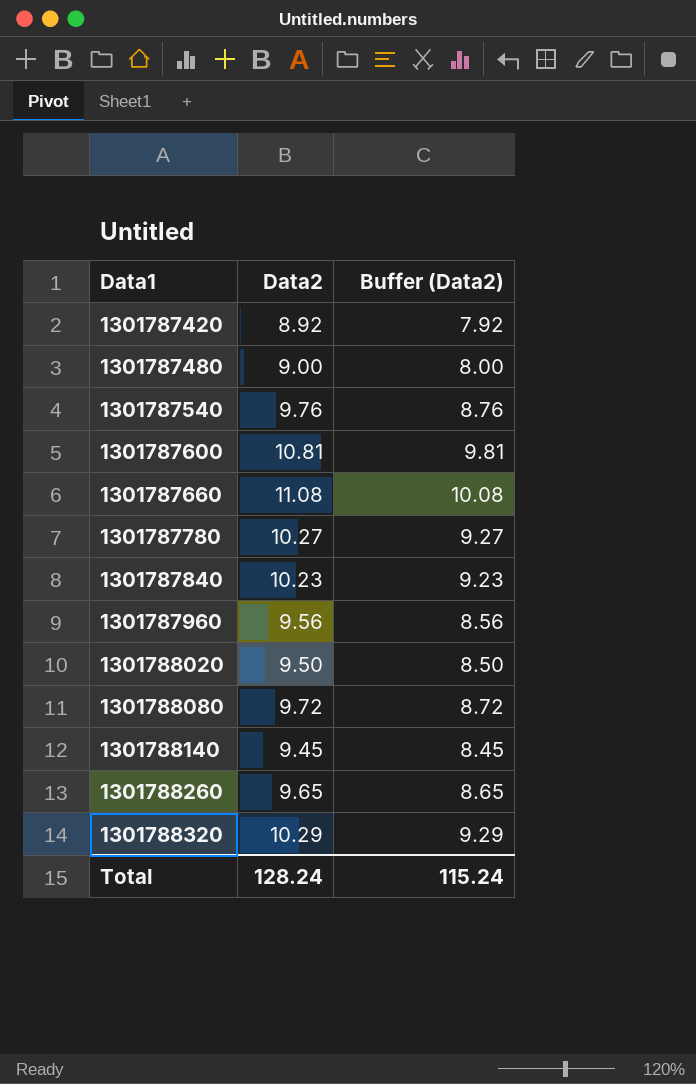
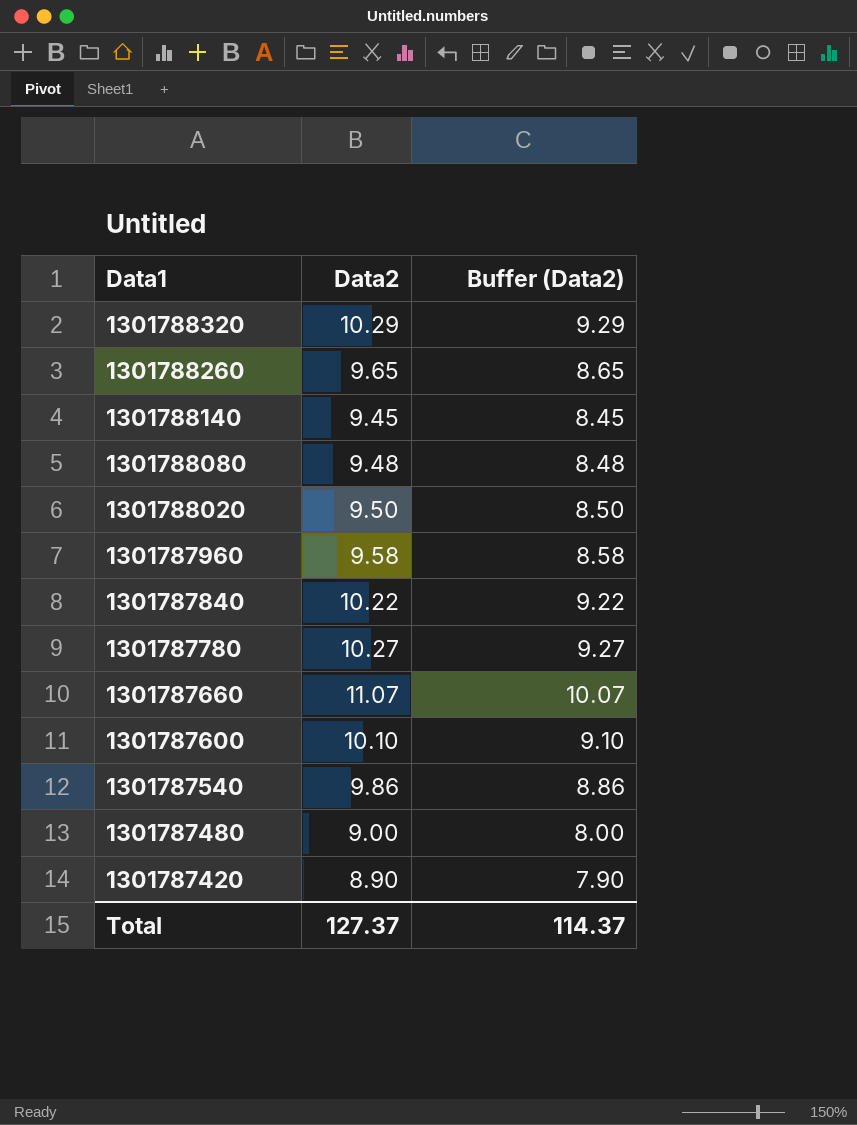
row order: Data1 ascending -> Data1 descending
1301788080 | Data2: 9.72 -> 9.48
1301788080 | Buffer (Data2): 8.72 -> 8.48
1301787960 | Data2: 9.56 -> 9.58
1301787960 | Buffer (Data2): 8.56 -> 8.58
1301787840 | Data2: 10.23 -> 10.22
1301787840 | Buffer (Data2): 9.23 -> 9.22
1301787660 | Data2: 11.08 -> 11.07
1301787660 | Buffer (Data2): 10.08 -> 10.07
1301787600 | Data2: 10.81 -> 10.10
1301787600 | Buffer (Data2): 9.81 -> 9.10
1301787540 | Data2: 9.76 -> 9.86
1301787540 | Buffer (Data2): 8.76 -> 8.86
1301787420 | Data2: 8.92 -> 8.90
1301787420 | Buffer (Data2): 7.92 -> 7.90
Total | Data2: 128.24 -> 127.37
Total | Buffer (Data2): 115.24 -> 114.37

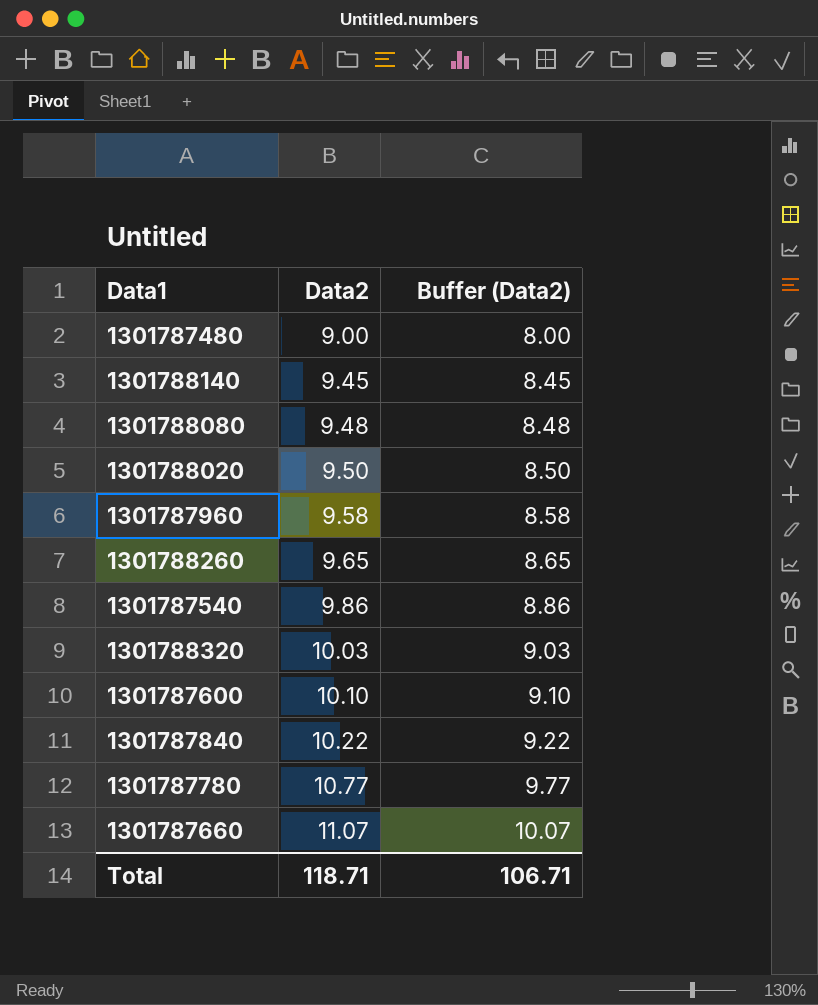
row order: Data1 descending -> Data2 ascending
row 1301787420: 8.90 | 7.90 -> none
1301788320 | Data2: 10.29 -> 10.03
1301788320 | Buffer (Data2): 9.29 -> 9.03
1301787780 | Data2: 10.27 -> 10.77
1301787780 | Buffer (Data2): 9.27 -> 9.77
Total | Data2: 127.37 -> 118.71
Total | Buffer (Data2): 114.37 -> 106.71

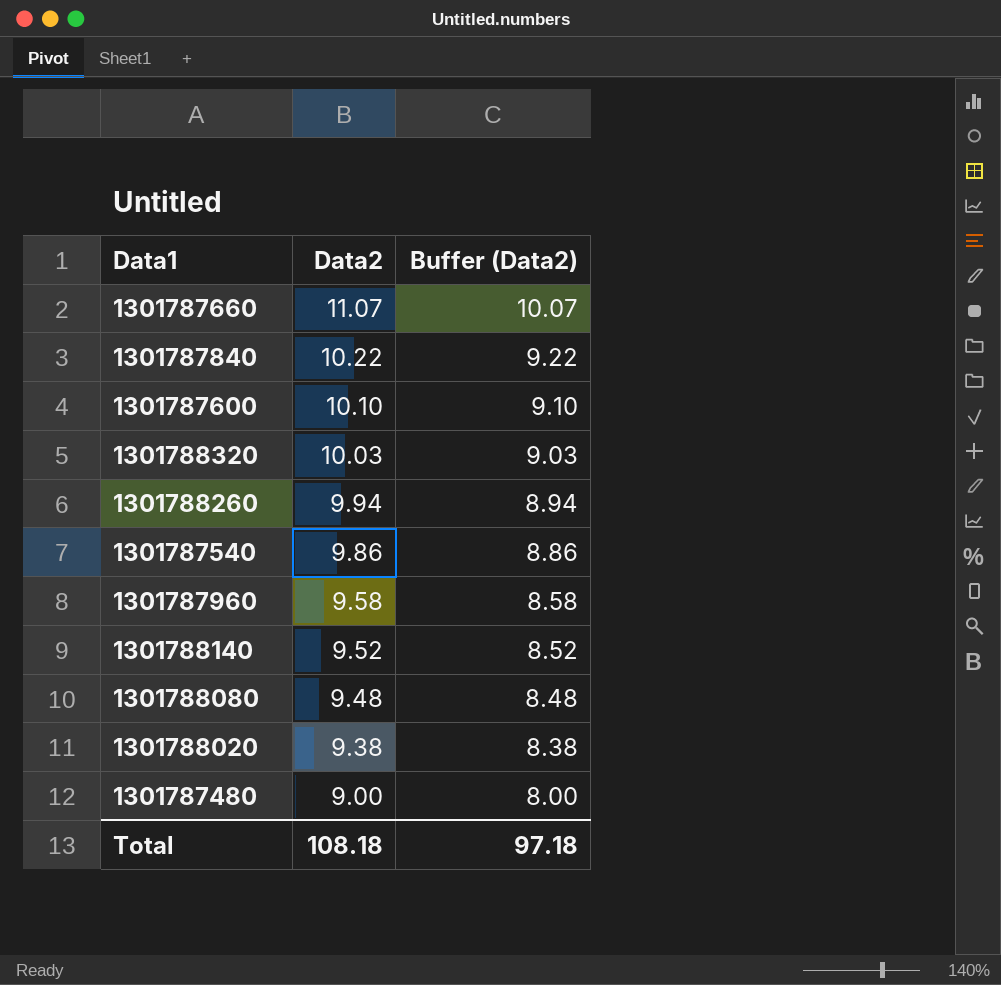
row order: Data2 ascending -> Data2 descending
row 1301787780: 10.77 | 9.77 -> none
1301788260 | Data2: 9.65 -> 9.94
1301788260 | Buffer (Data2): 8.65 -> 8.94
1301788140 | Data2: 9.45 -> 9.52
1301788140 | Buffer (Data2): 8.45 -> 8.52
1301788020 | Data2: 9.50 -> 9.38
1301788020 | Buffer (Data2): 8.50 -> 8.38
Total | Data2: 118.71 -> 108.18
Total | Buffer (Data2): 106.71 -> 97.18

